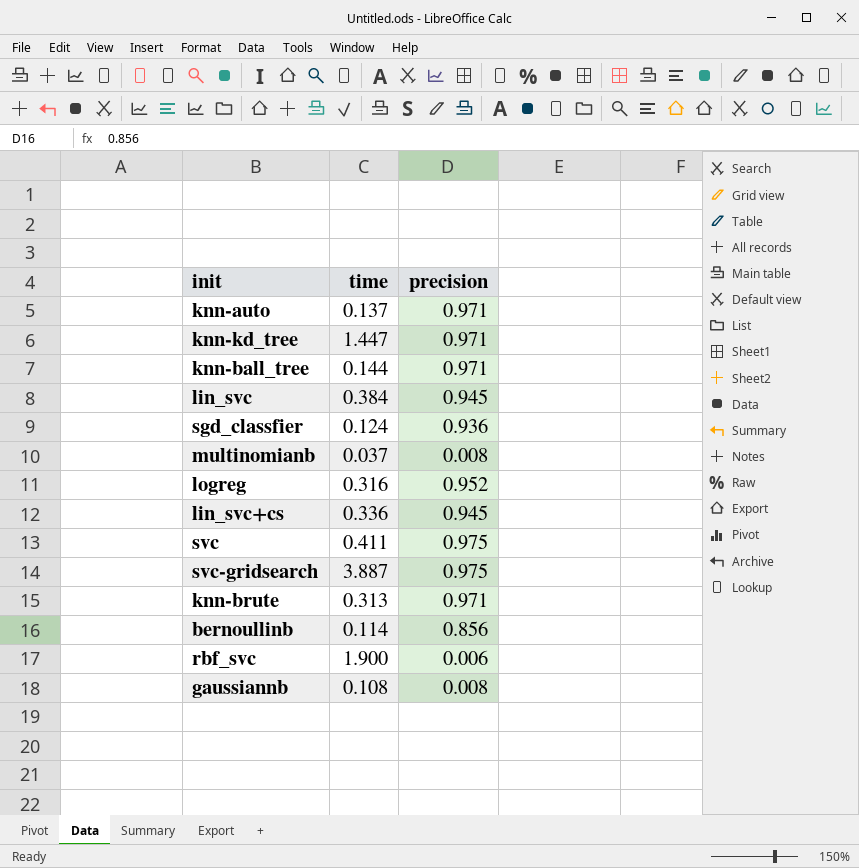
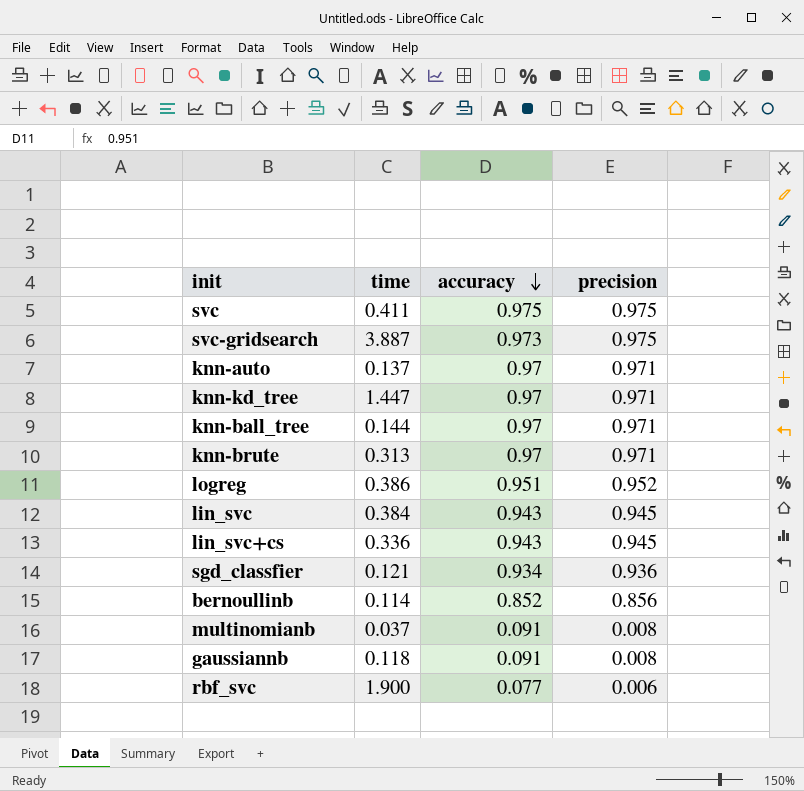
row order: none -> accuracy descending
column accuracy | position: none -> 3
logreg | time: 0.316 -> 0.386
sgd_classfier | time: 0.124 -> 0.121
gaussiannb | time: 0.108 -> 0.118

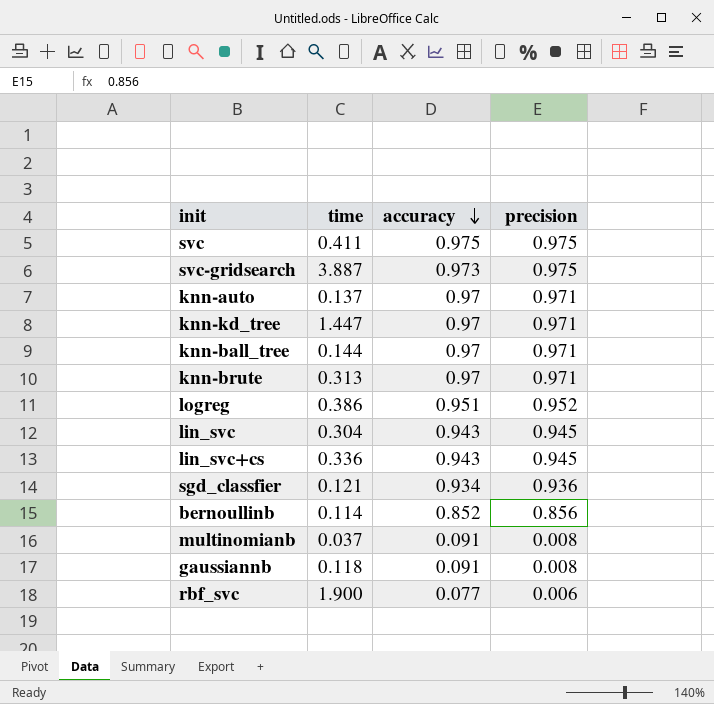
lin_svc | time: 0.384 -> 0.304

